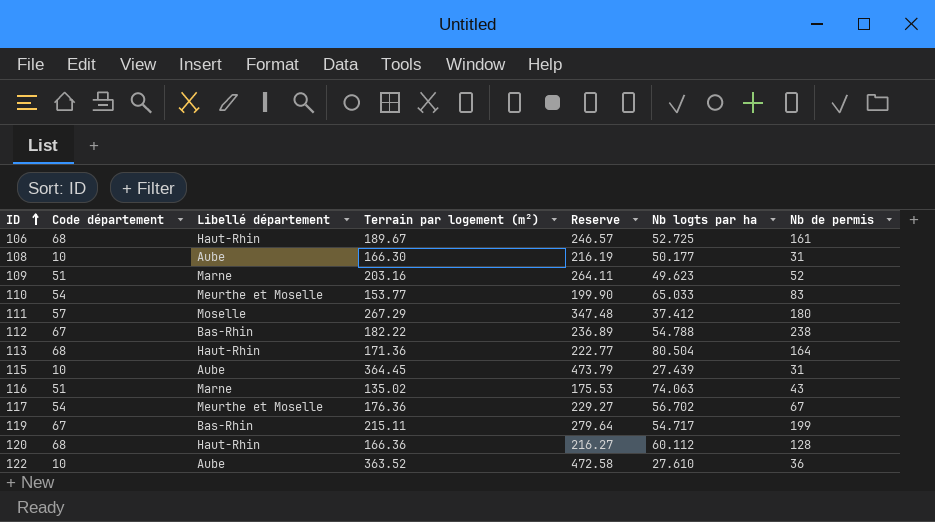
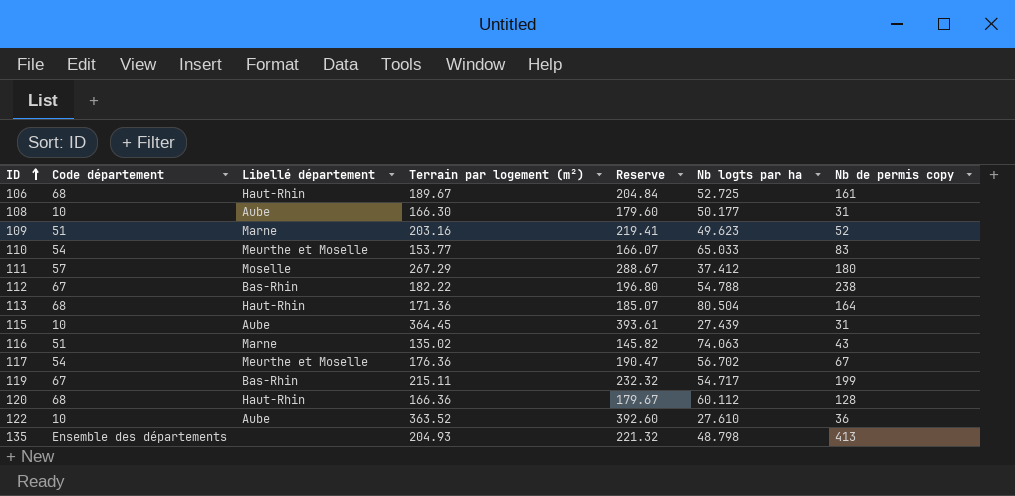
column Reserve | formula: [Terrain par logement (m²)] * 1.3 -> [Terrain par logement (m²)] * 1.08
column name: Nb de permis -> Nb de permis copy
row 135: none -> Ensemble des départements | none | 204.93 | 221.32 | 48.798 | 413

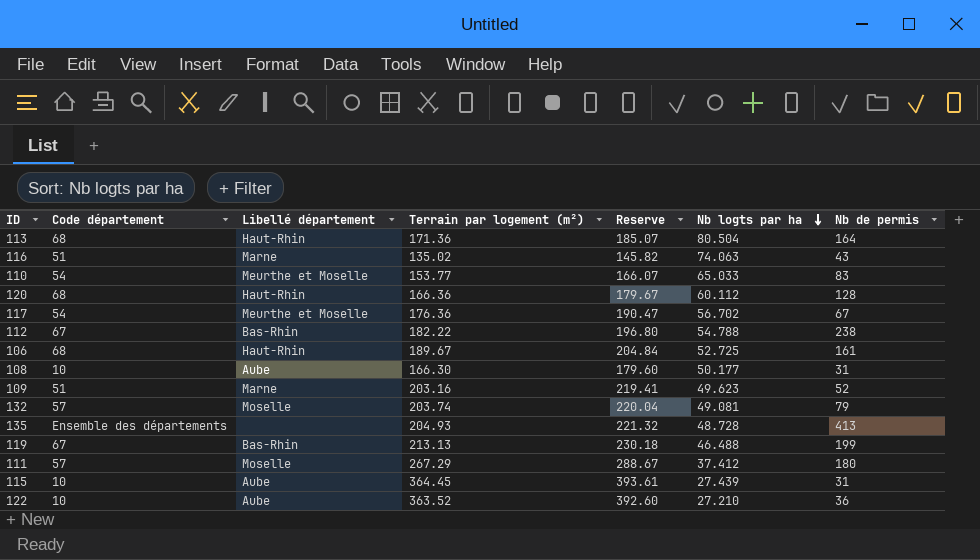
row order: ID ascending -> Nb logts par ha descending
column name: Nb de permis copy -> Nb de permis
row 132: none -> 57 | Moselle | 203.74 | 220.04 | 49.081 | 79
135 | Nb logts par ha: 48.798 -> 48.728
119 | Terrain par logement (m²): 215.11 -> 213.13
119 | Reserve: 232.32 -> 230.18
119 | Nb logts par ha: 54.717 -> 46.488
122 | Nb logts par ha: 27.610 -> 27.210

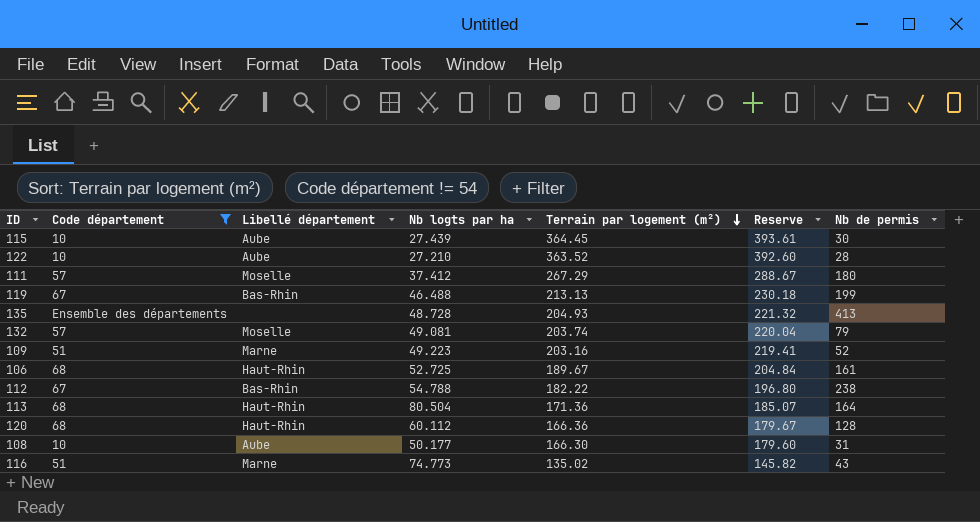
filter: none -> Code département != 54
row order: Nb logts par ha descending -> Terrain par logement (m²) descending
column Nb logts par ha | position: 6 -> 4
115 | Nb de permis: 31 -> 30
122 | Nb de permis: 36 -> 28
109 | Nb logts par ha: 49.623 -> 49.223
116 | Nb logts par ha: 74.063 -> 74.773

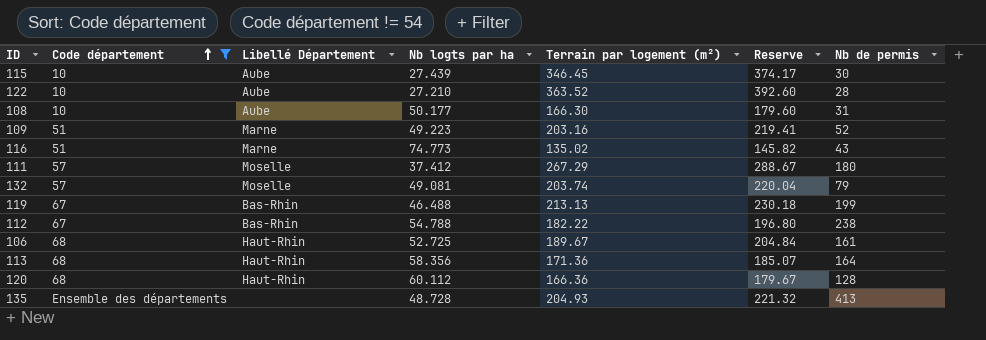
row order: Terrain par logement (m²) descending -> Code département ascending
column name: Libellé département -> Libellé Département
115 | Terrain par logement (m²): 364.45 -> 346.45
115 | Reserve: 393.61 -> 374.17
113 | Nb logts par ha: 80.504 -> 58.356

